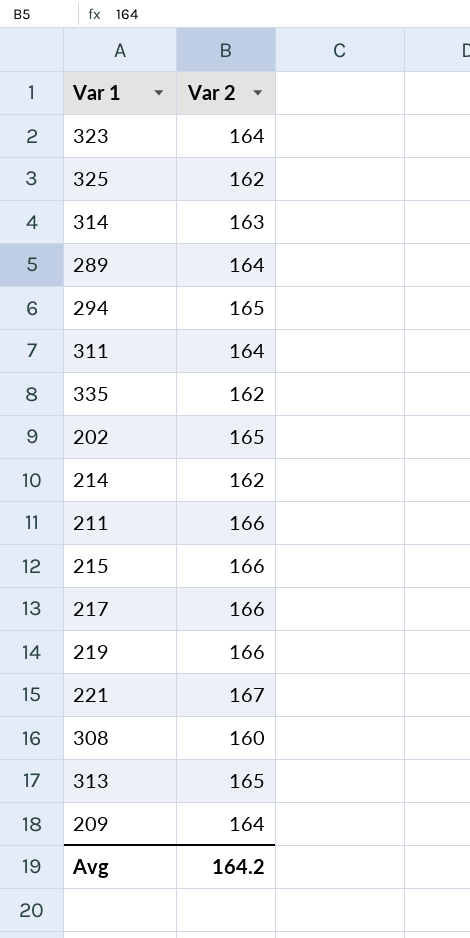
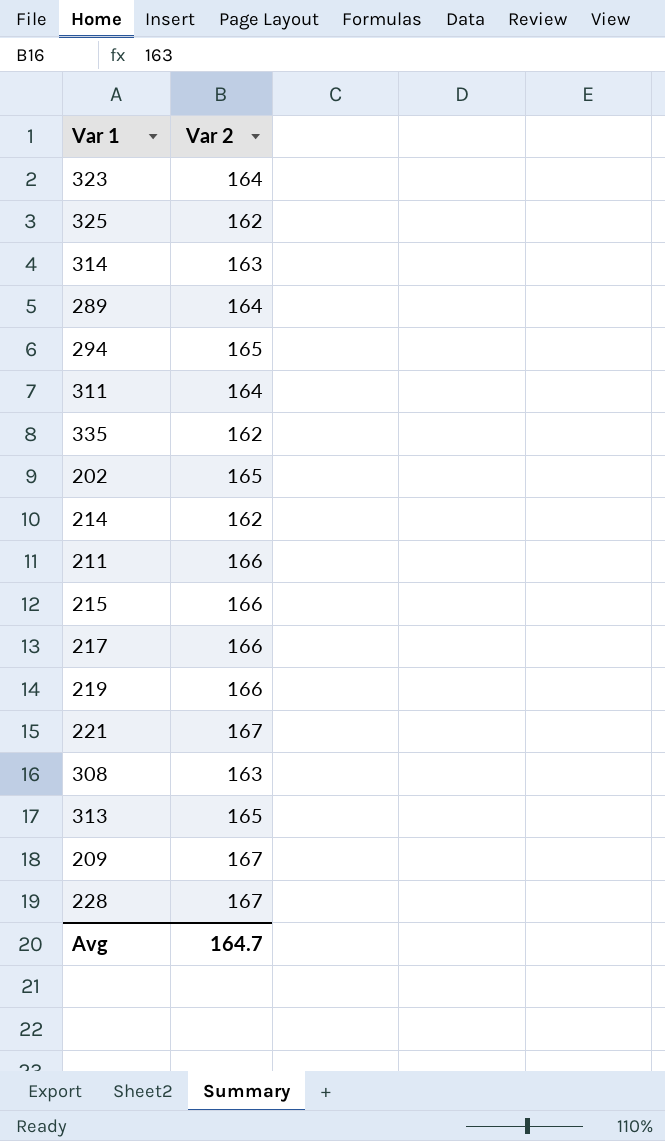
308 | Var 2: 160 -> 163
209 | Var 2: 164 -> 167
row 228: none -> 167
Avg | Var 2: 164.2 -> 164.7

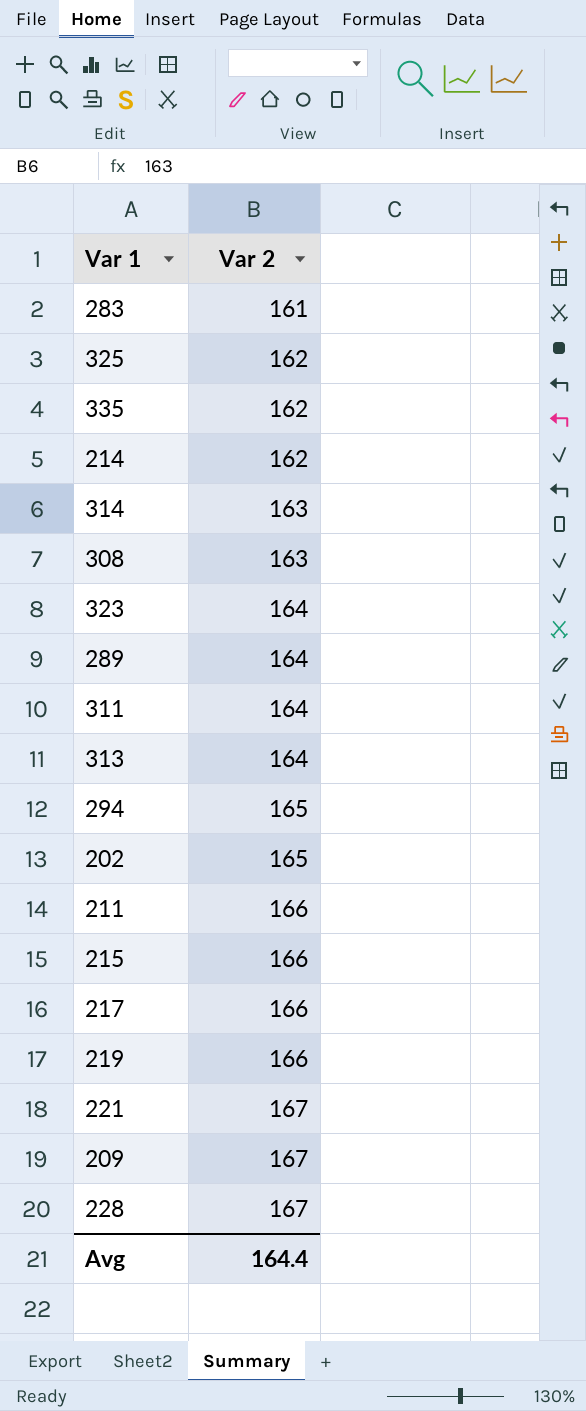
row order: none -> Var 2 ascending
row 283: none -> 161
313 | Var 2: 165 -> 164
Avg | Var 2: 164.7 -> 164.4

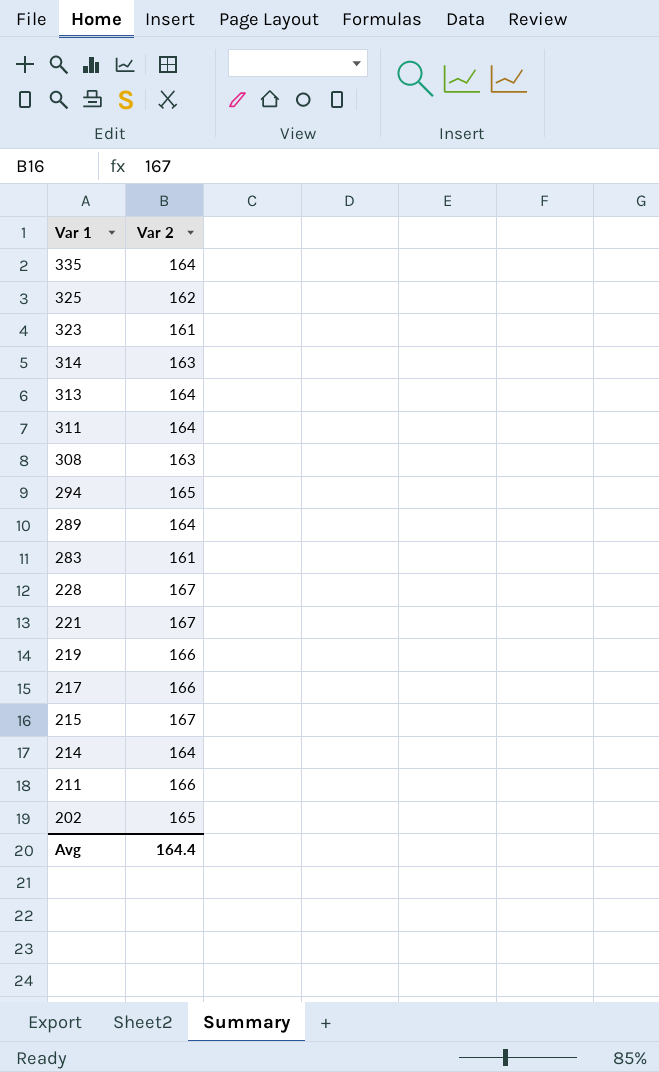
row order: Var 2 ascending -> Var 1 descending
row 209: 167 -> none
335 | Var 2: 162 -> 164
323 | Var 2: 164 -> 161
215 | Var 2: 166 -> 167
214 | Var 2: 162 -> 164

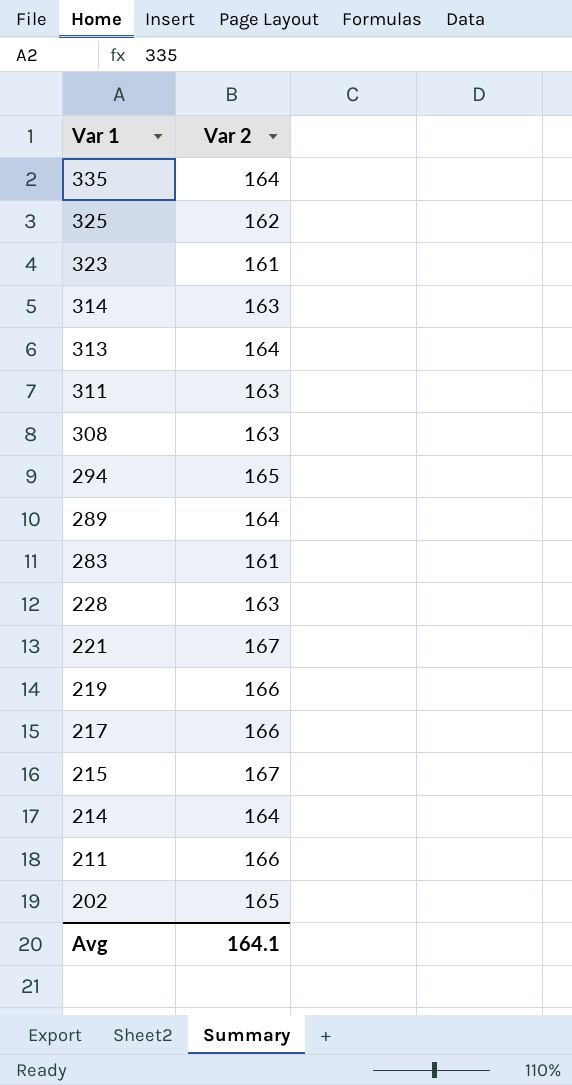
311 | Var 2: 164 -> 163
228 | Var 2: 167 -> 163
Avg | Var 2: 164.4 -> 164.1

